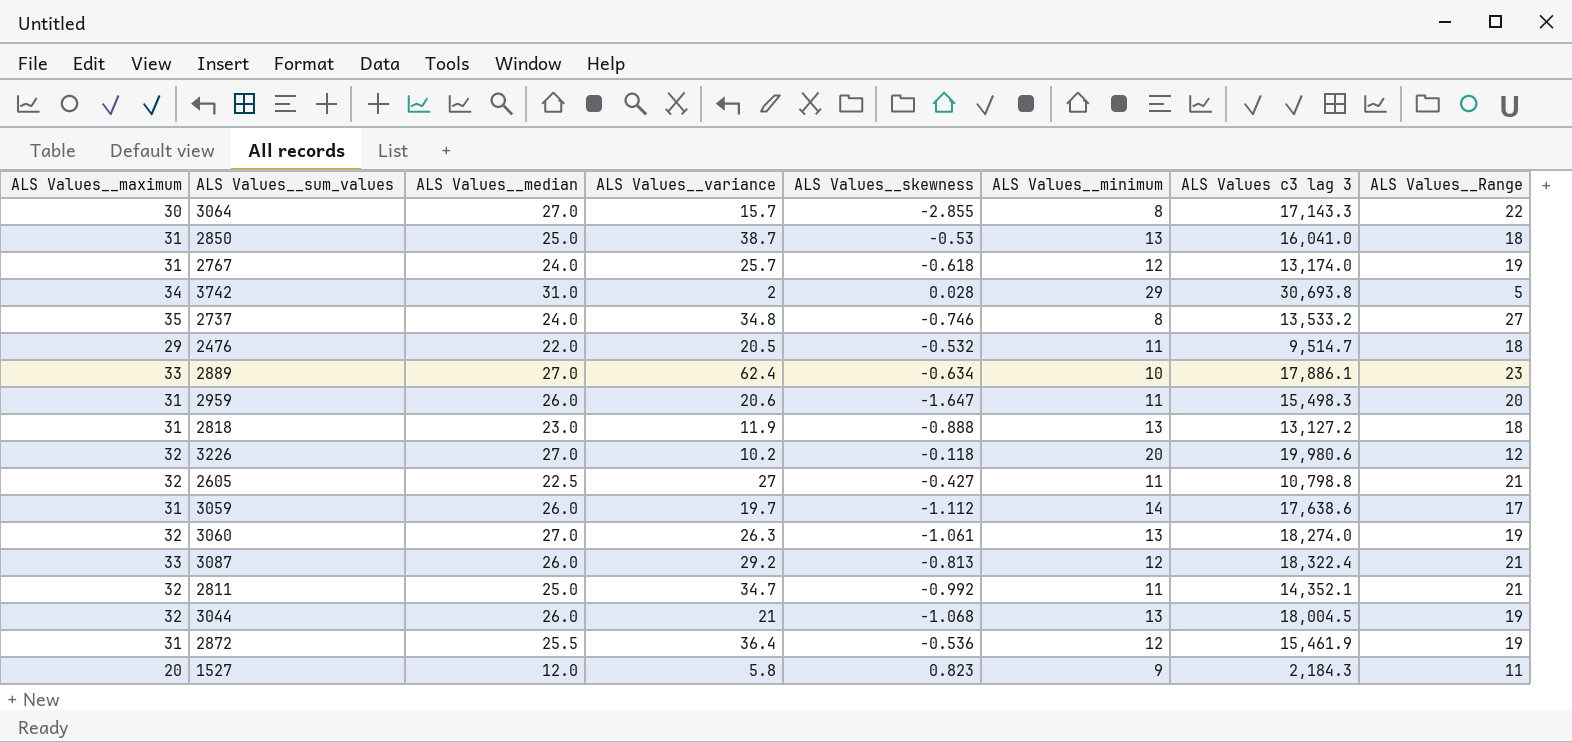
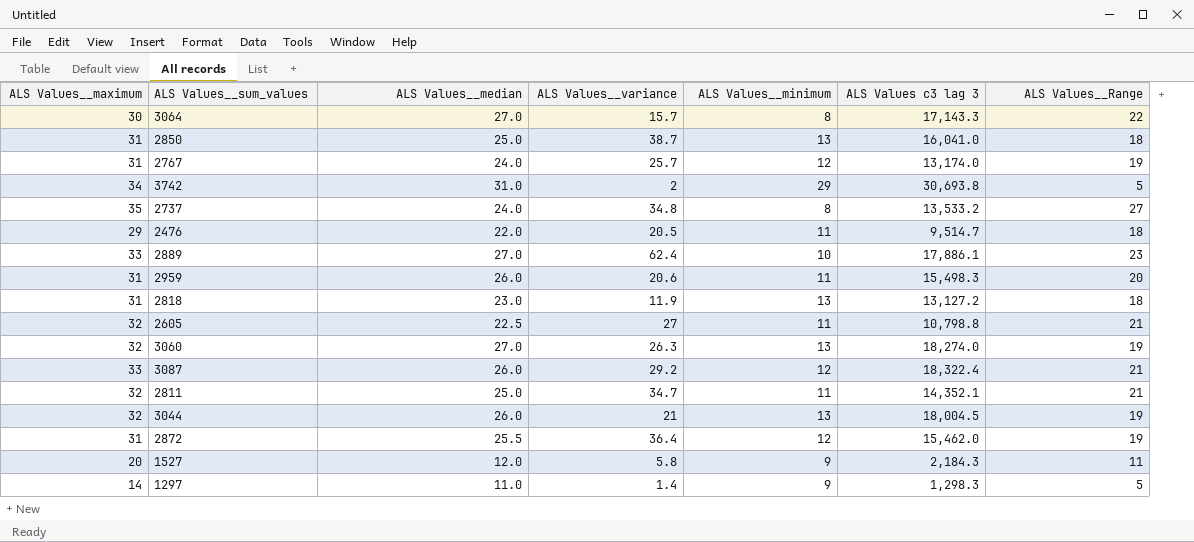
column ALS Values__skewness | position: 5 -> none
row 3226: 32 | 27.0 | 10.2 | -0.118 | 20 | 19,980.6 | 12 -> none
row 3059: 31 | 26.0 | 19.7 | -1.112 | 14 | 17,638.6 | 17 -> none
2872 | ALS Values c3 lag 3: 15,461.9 -> 15,462.0
row 1297: none -> 14 | 11.0 | 1.4 | 9 | 1,298.3 | 5

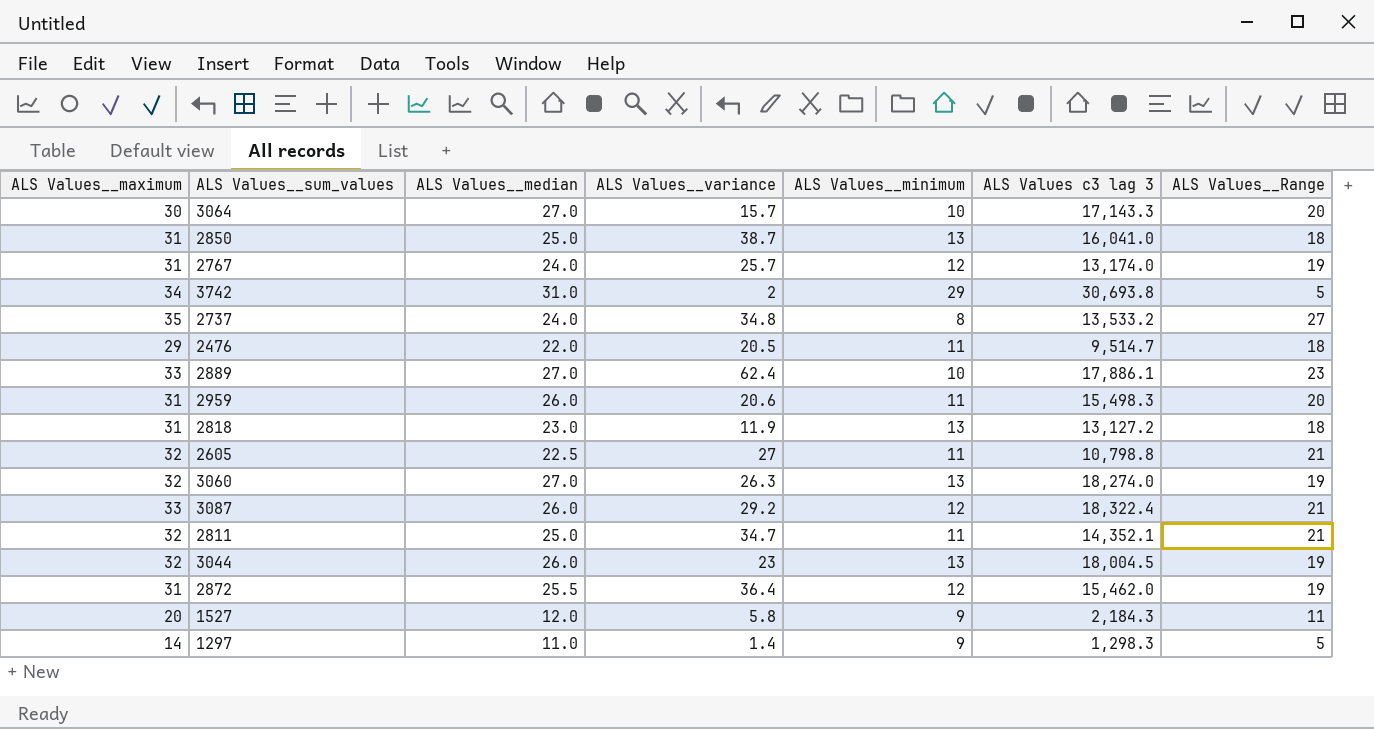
3064 | ALS Values__minimum: 8 -> 10
3064 | ALS Values__Range: 22 -> 20
3044 | ALS Values__variance: 21 -> 23

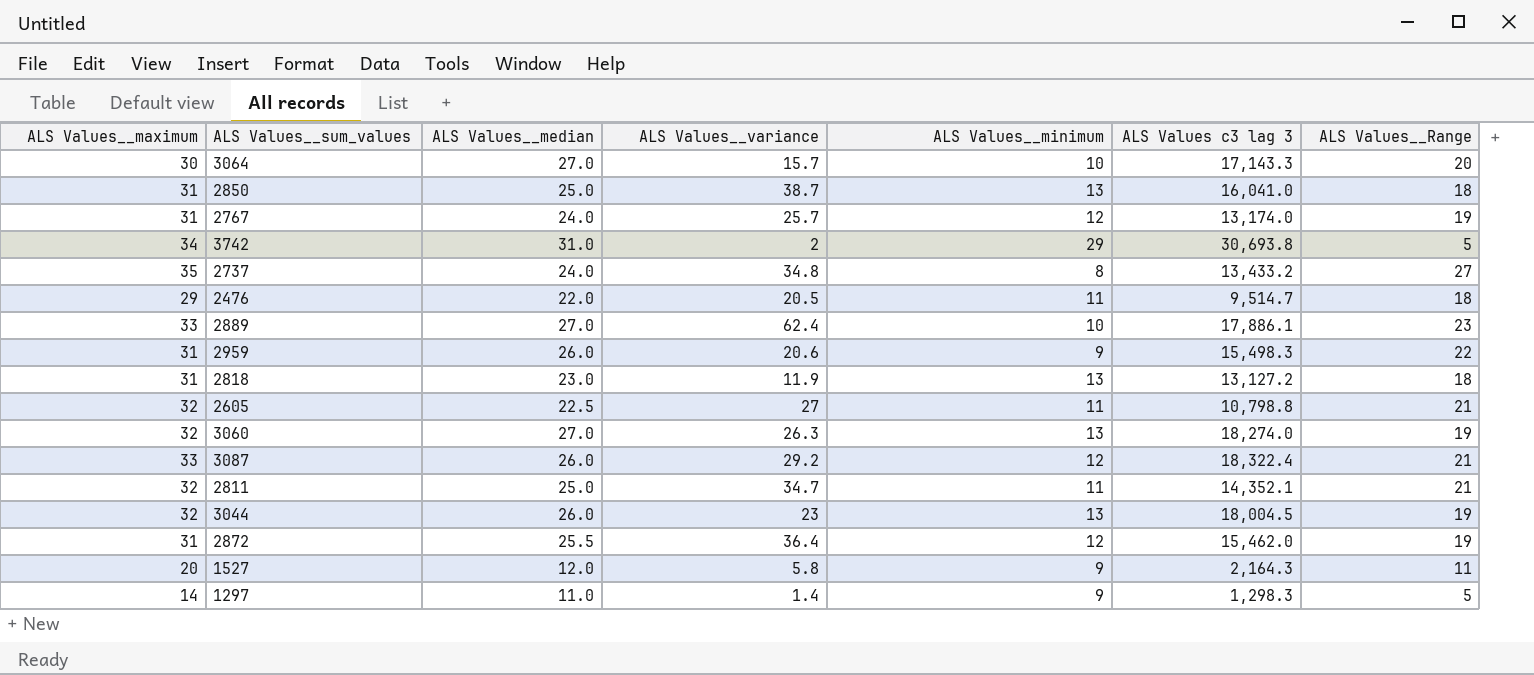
2737 | ALS Values c3 lag 3: 13,533.2 -> 13,433.2
2959 | ALS Values__minimum: 11 -> 9
2959 | ALS Values__Range: 20 -> 22
1527 | ALS Values c3 lag 3: 2,184.3 -> 2,164.3

